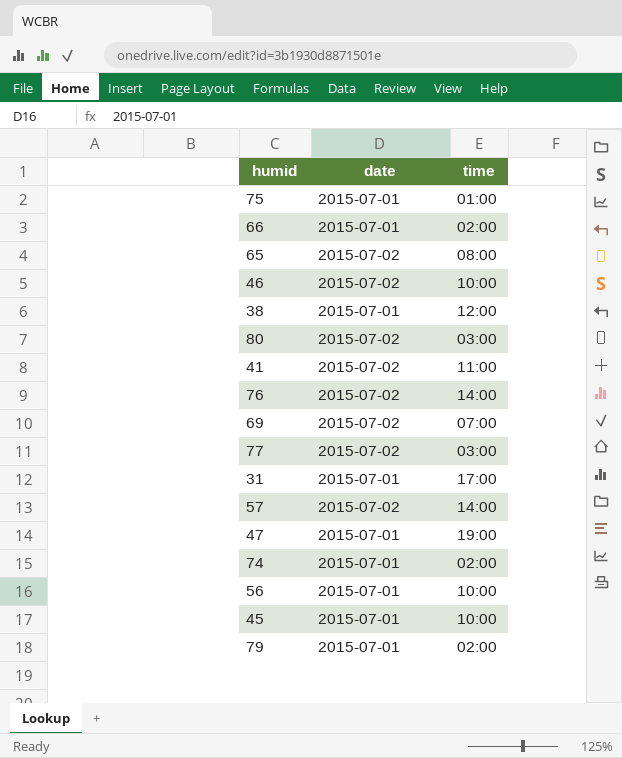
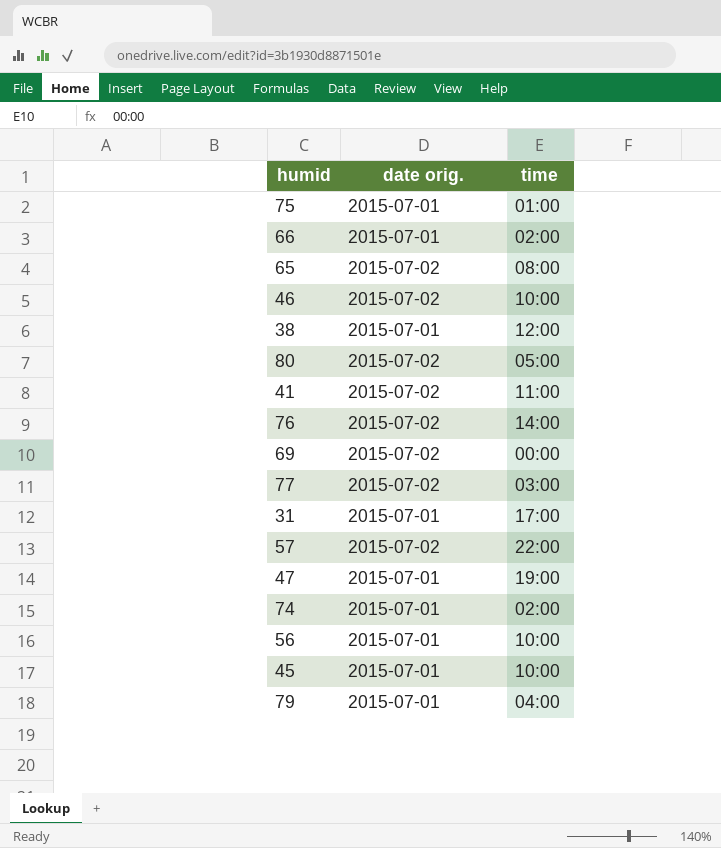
column name: date -> date orig.
80 | time: 03:00 -> 05:00
69 | time: 07:00 -> 00:00
57 | time: 14:00 -> 22:00
79 | time: 02:00 -> 04:00

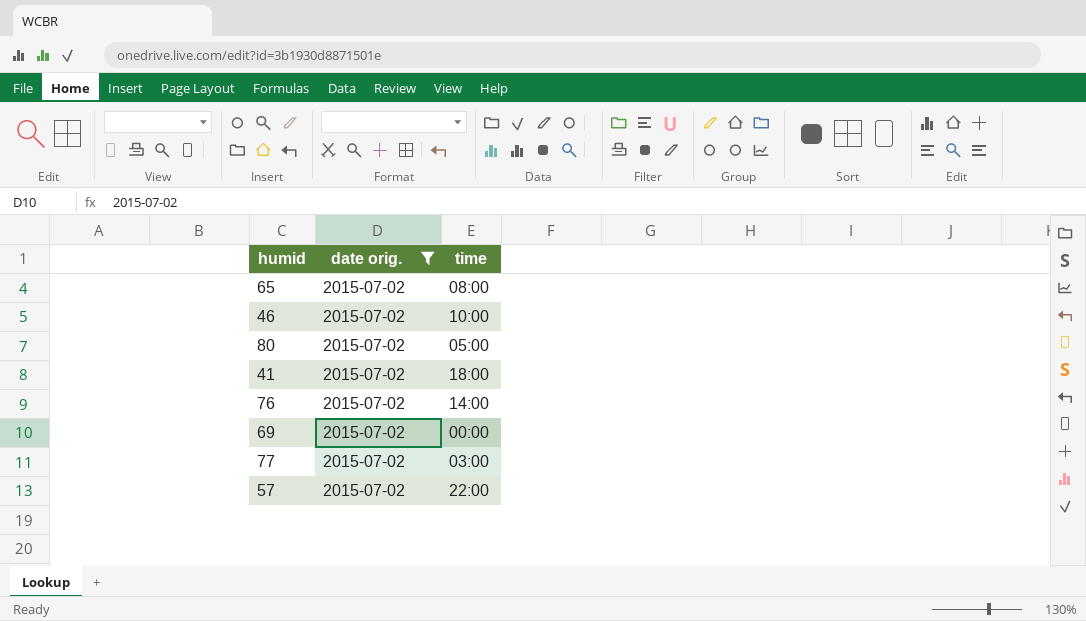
filter: none -> date orig. = 2015-07-02
41 | time: 11:00 -> 18:00

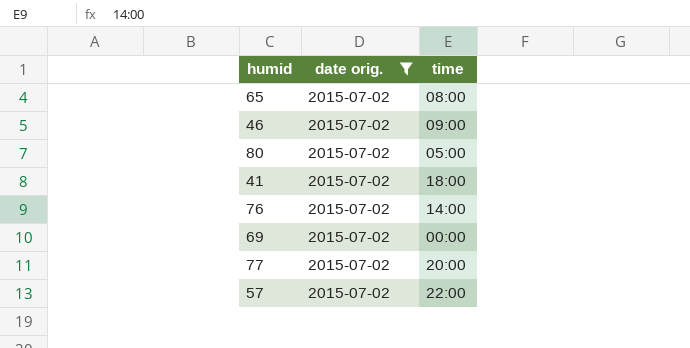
46 | time: 10:00 -> 09:00
77 | time: 03:00 -> 20:00

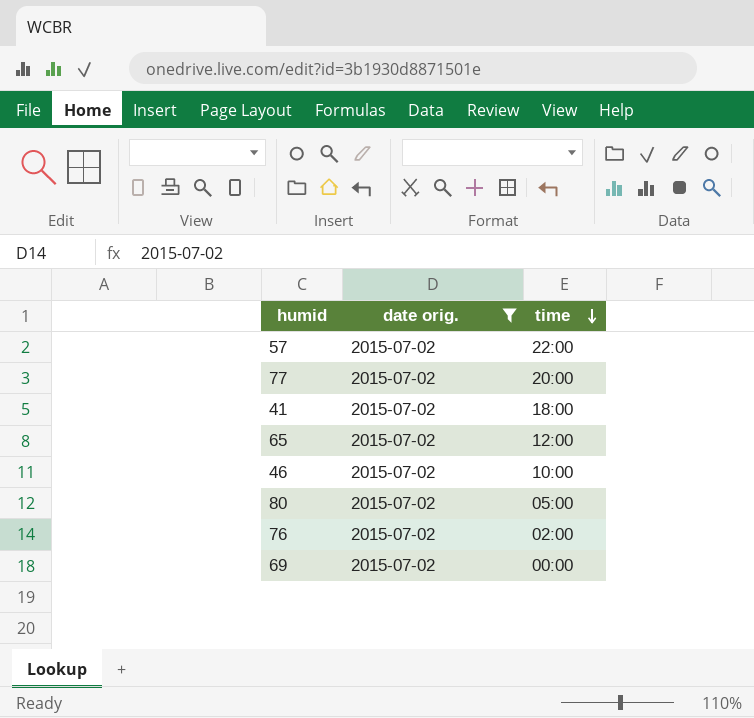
row order: none -> time descending
65 | time: 08:00 -> 12:00
46 | time: 09:00 -> 10:00
76 | time: 14:00 -> 02:00

